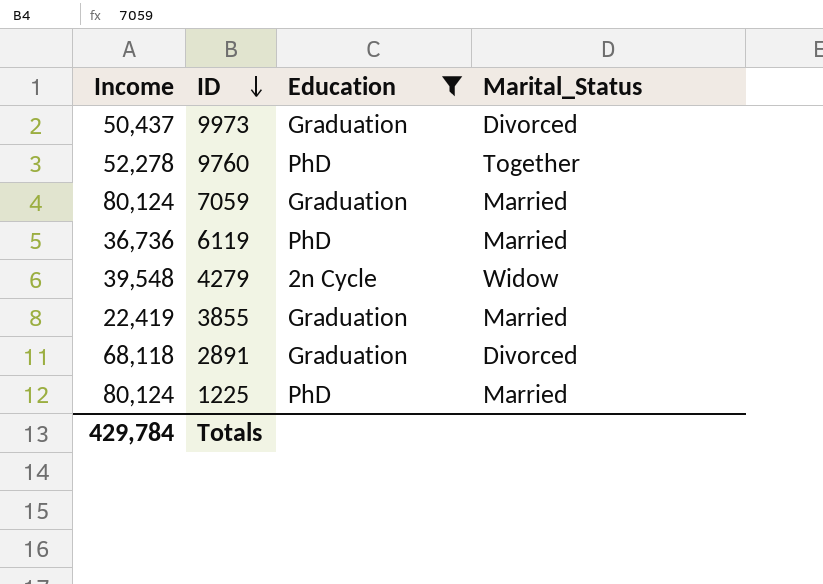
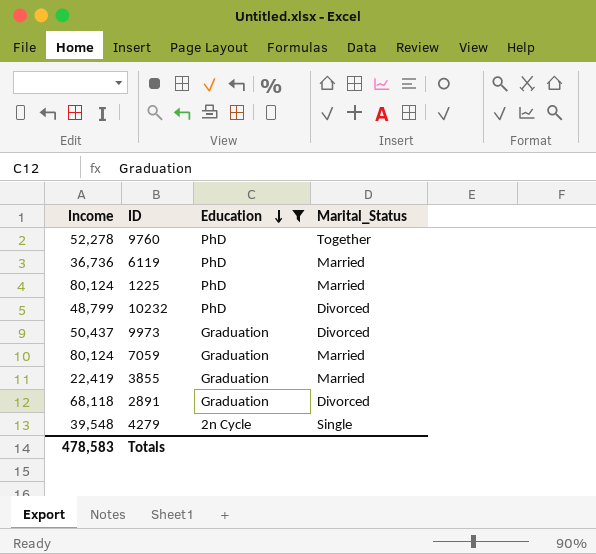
row order: ID descending -> Education descending
row 10232: none -> 48,799 | PhD | Divorced
4279 | Marital_Status: Widow -> Single
Totals | Income: 429,784 -> 478,583

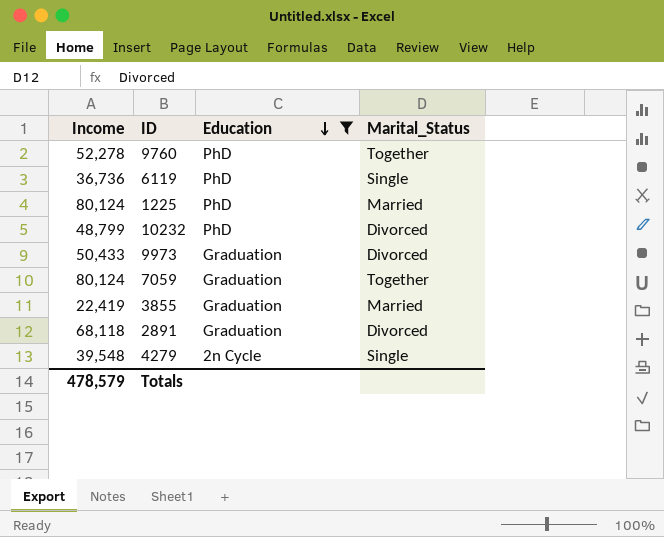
6119 | Marital_Status: Married -> Single
9973 | Income: 50,437 -> 50,433
7059 | Marital_Status: Married -> Together
Totals | Income: 478,583 -> 478,579

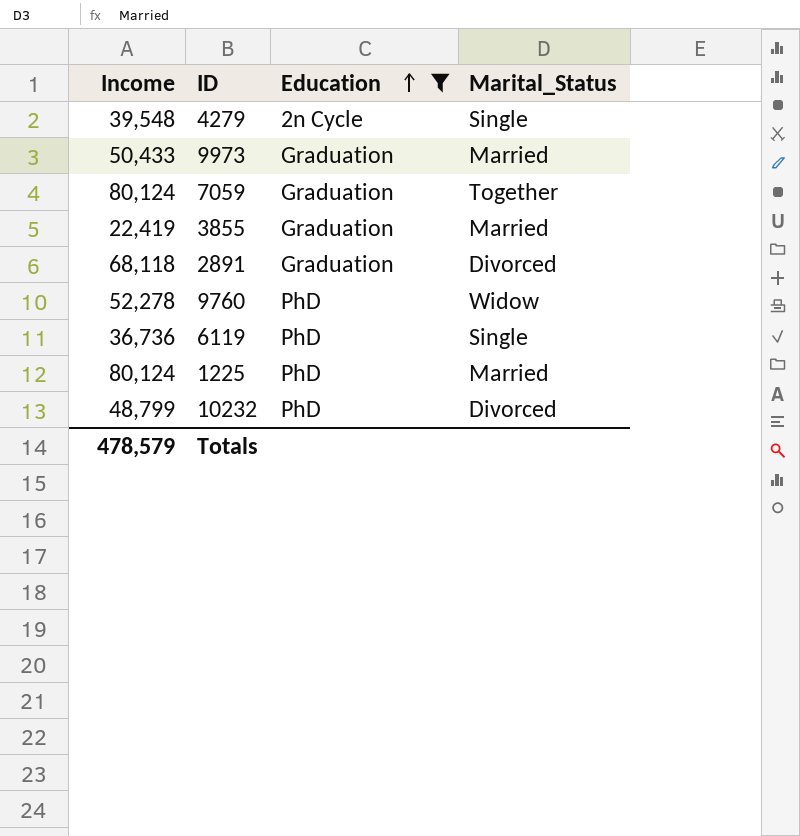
row order: Education descending -> Education ascending
9973 | Marital_Status: Divorced -> Married
9760 | Marital_Status: Together -> Widow

